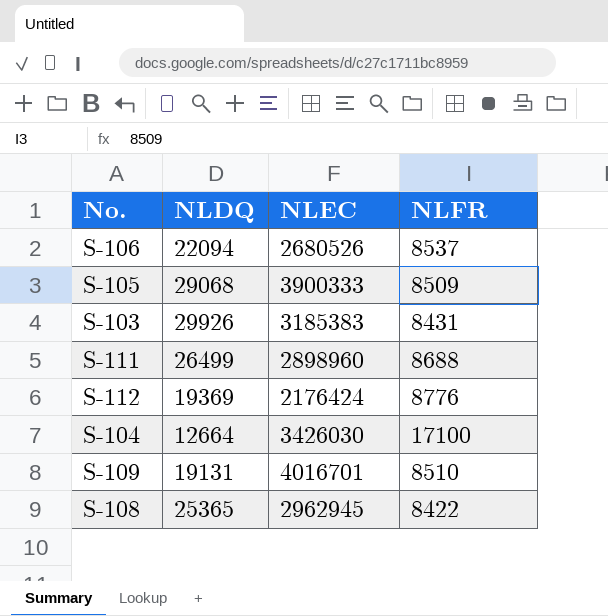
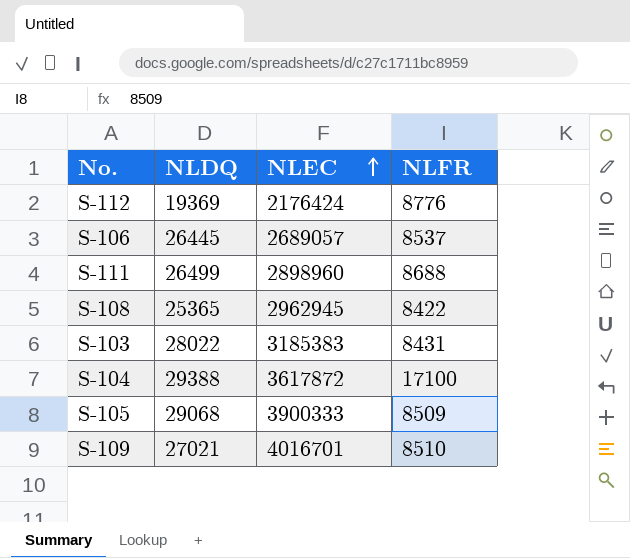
row order: none -> NLEC ascending
S-106 | NLDQ: 22094 -> 26445
S-106 | NLEC: 2680526 -> 2689057
S-103 | NLDQ: 29926 -> 28022
S-104 | NLDQ: 12664 -> 29388
S-104 | NLEC: 3426030 -> 3617872
S-109 | NLDQ: 19131 -> 27021

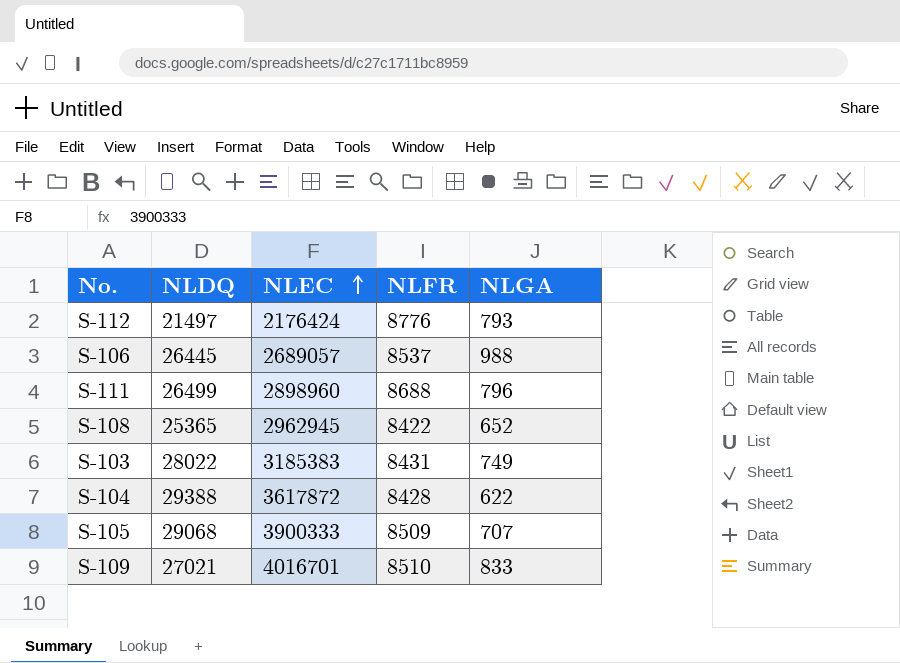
column NLGA | position: none -> 5
S-112 | NLDQ: 19369 -> 21497
S-104 | NLFR: 17100 -> 8428

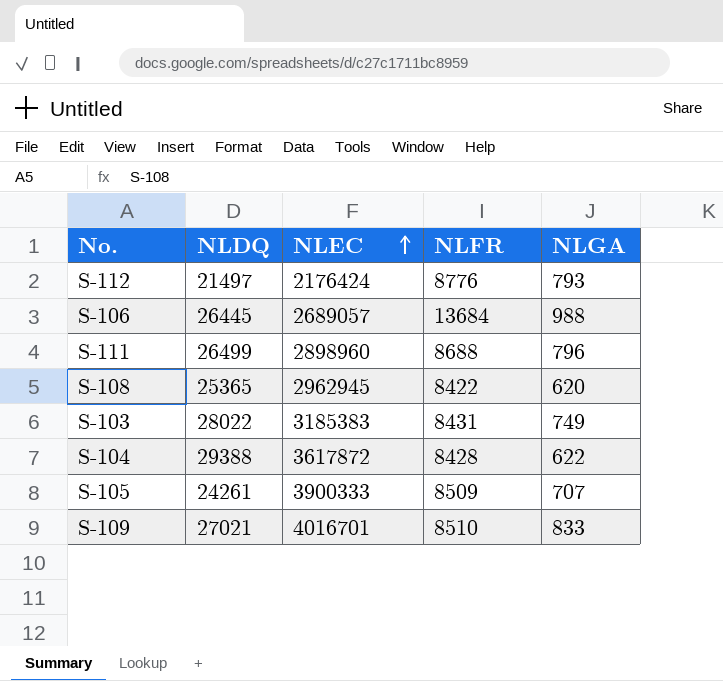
S-106 | NLFR: 8537 -> 13684
S-108 | NLGA: 652 -> 620
S-105 | NLDQ: 29068 -> 24261

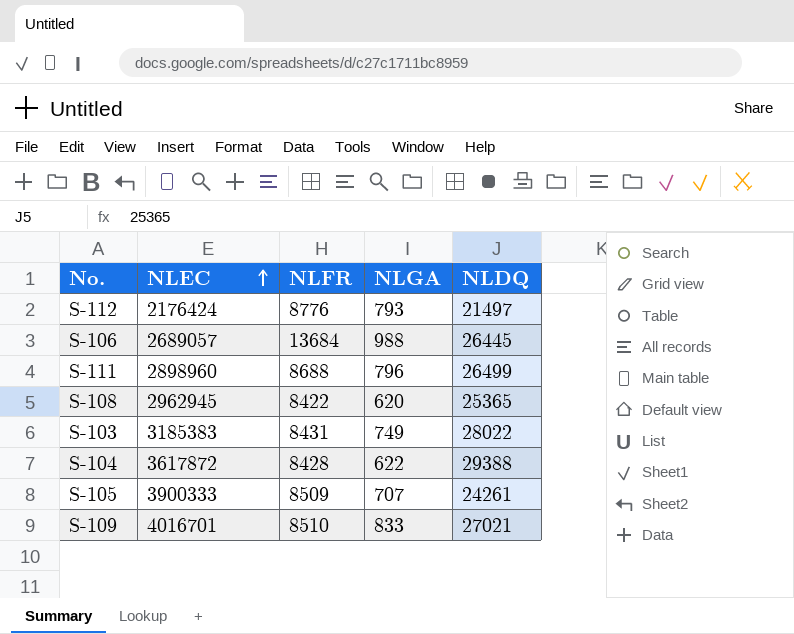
column NLDQ | position: 2 -> 5

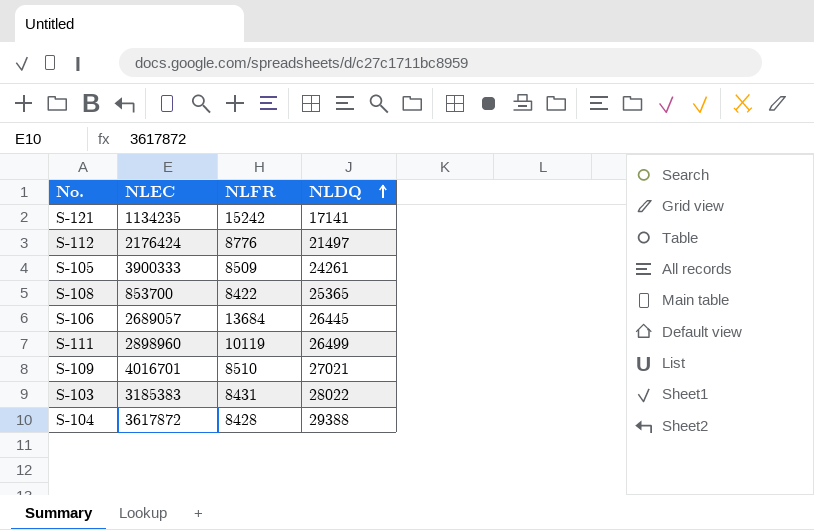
row order: NLEC ascending -> NLDQ ascending
column NLGA | position: 4 -> none
row S-121: none -> 1134235 | 15242 | 17141
S-108 | NLEC: 2962945 -> 853700
S-111 | NLFR: 8688 -> 10119

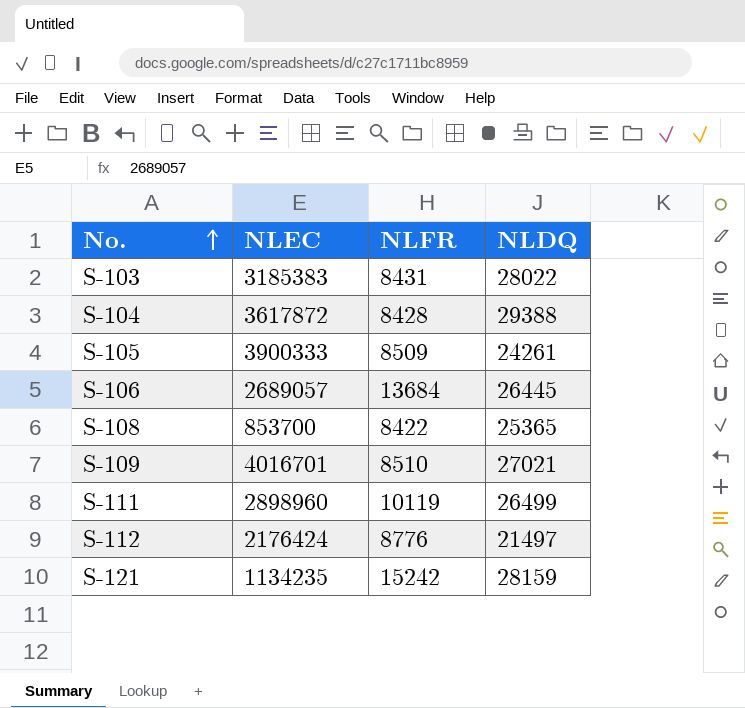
row order: NLDQ ascending -> No. ascending
S-121 | NLDQ: 17141 -> 28159

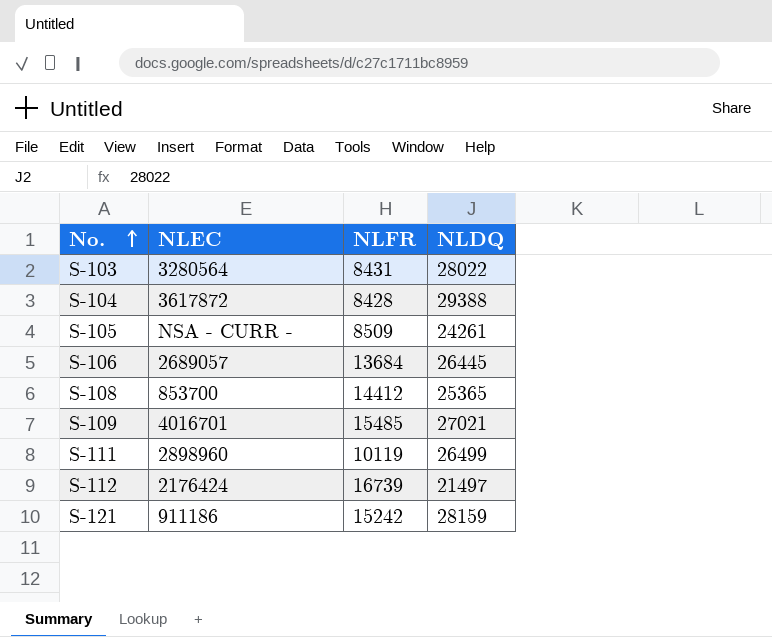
S-103 | NLEC: 3185383 -> 3280564
S-105 | NLEC: 3900333 -> NSA - CURR -
S-108 | NLFR: 8422 -> 14412
S-109 | NLFR: 8510 -> 15485
S-112 | NLFR: 8776 -> 16739
S-121 | NLEC: 1134235 -> 911186

